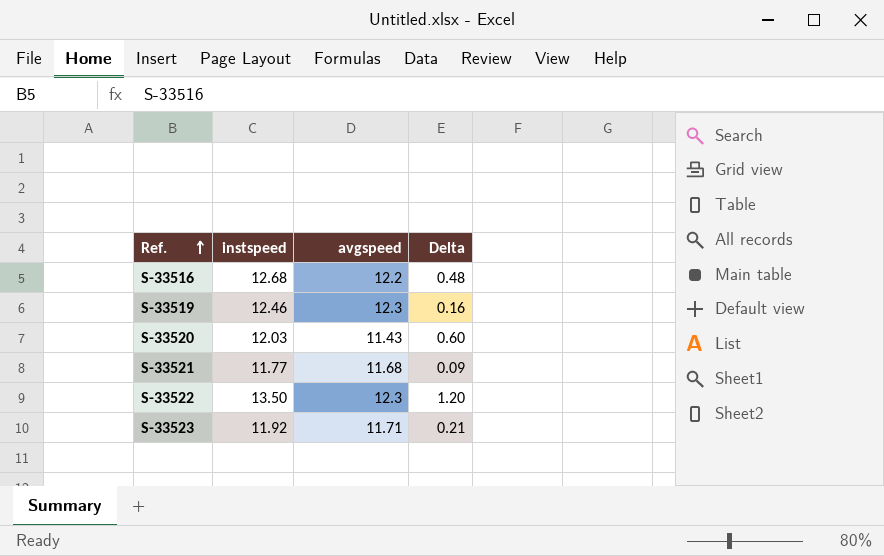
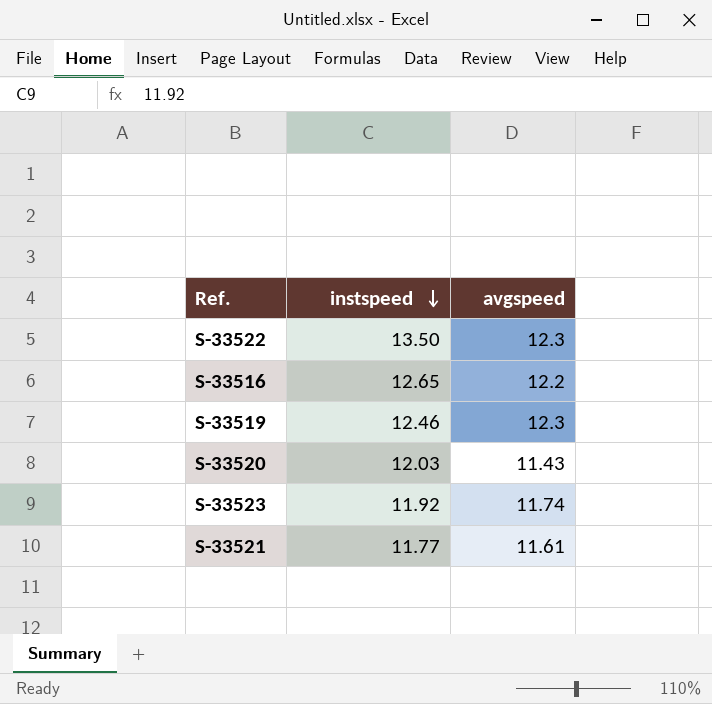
row order: Ref. ascending -> instspeed descending
column Delta | formula: [instspeed] - [avgspeed] -> none
S-33516 | instspeed: 12.68 -> 12.65
S-33523 | avgspeed: 11.71 -> 11.74
S-33521 | avgspeed: 11.68 -> 11.61

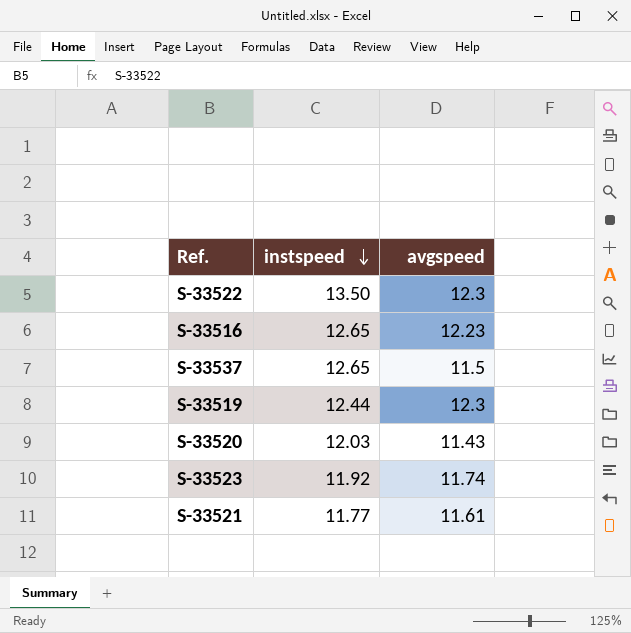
S-33516 | avgspeed: 12.2 -> 12.23
row S-33537: none -> 12.65 | 11.5
S-33519 | instspeed: 12.46 -> 12.44

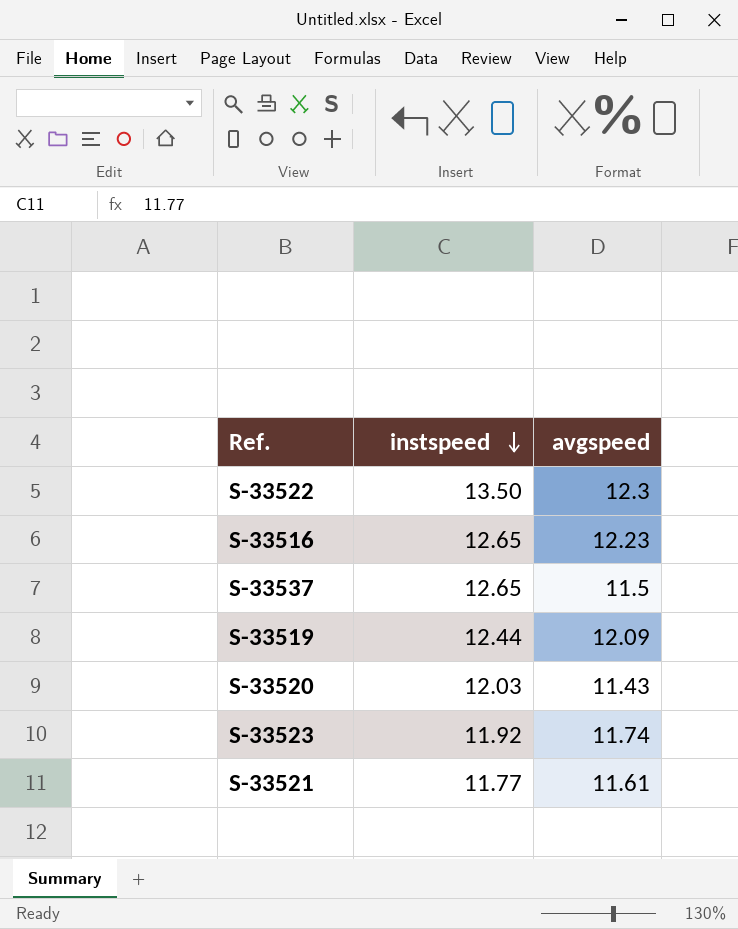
S-33519 | avgspeed: 12.3 -> 12.09

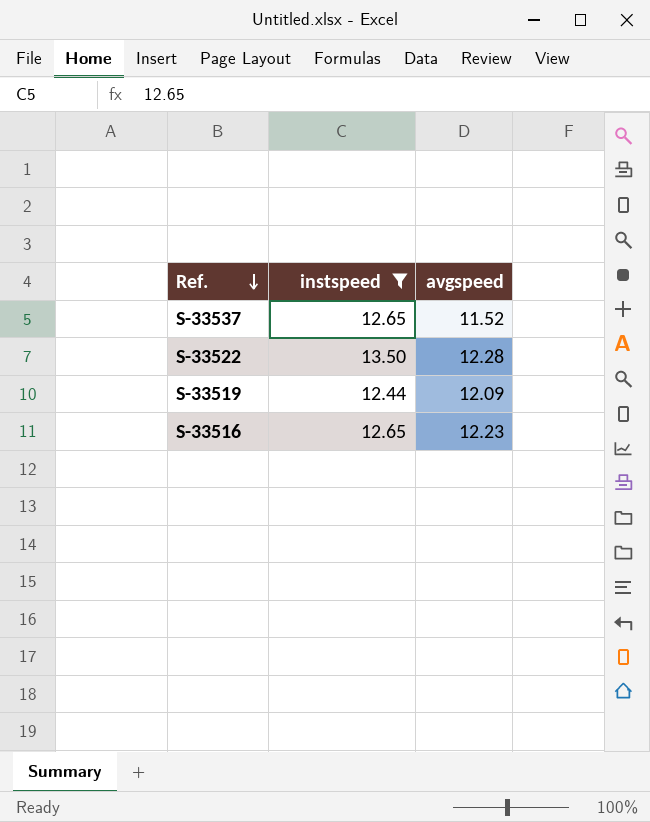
filter: none -> instspeed >= 12.44
row order: instspeed descending -> Ref. descending
S-33537 | avgspeed: 11.5 -> 11.52
S-33522 | avgspeed: 12.3 -> 12.28

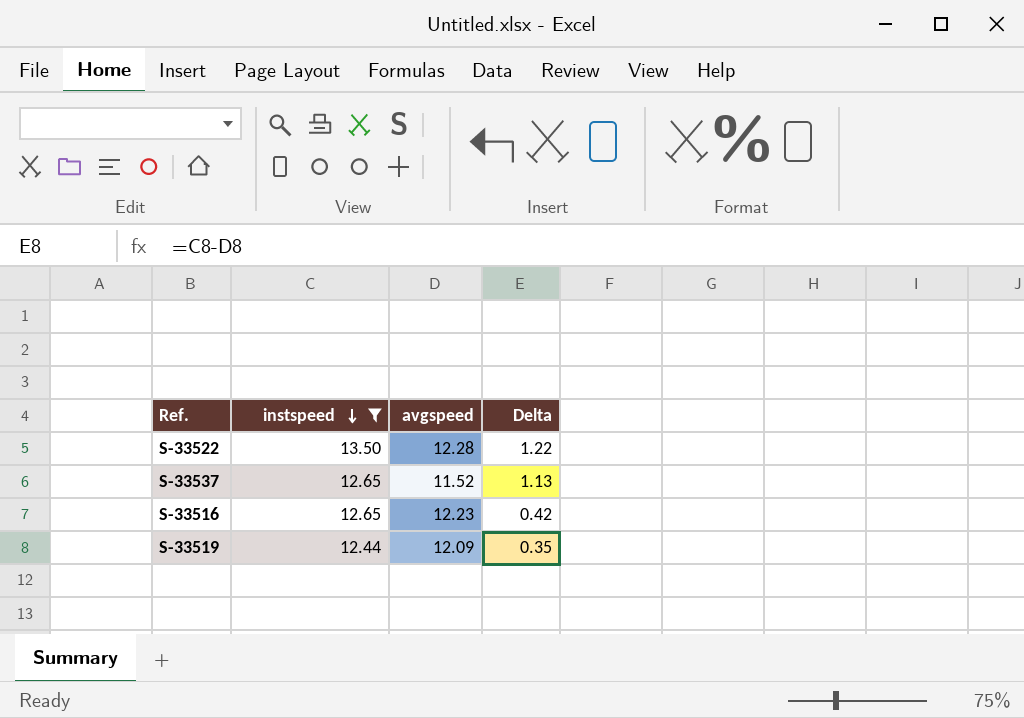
row order: Ref. descending -> instspeed descending
column Delta | formula: none -> [instspeed] - [avgspeed]

